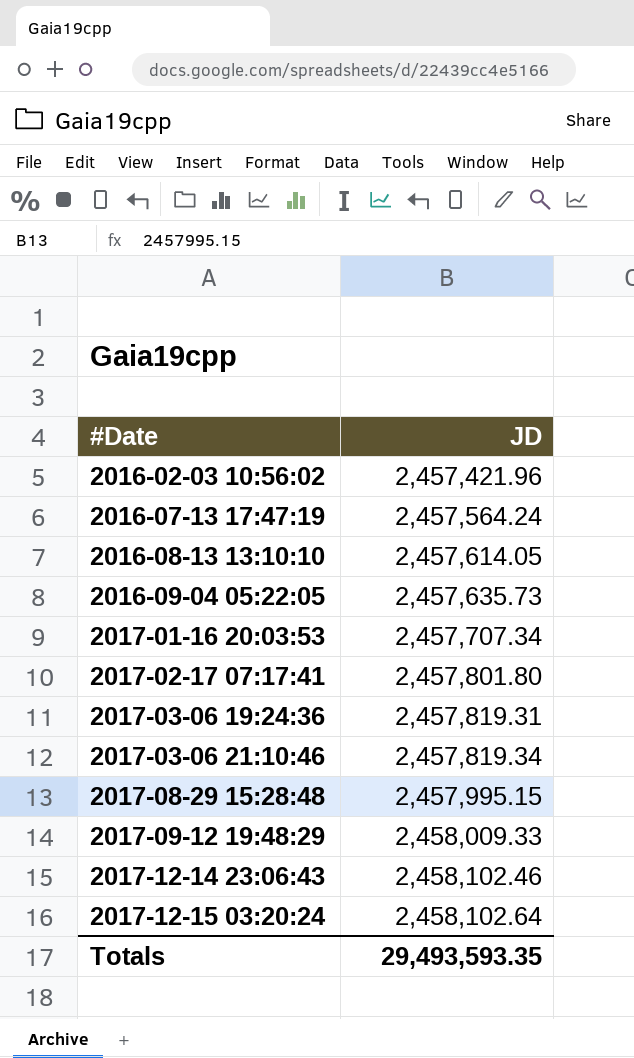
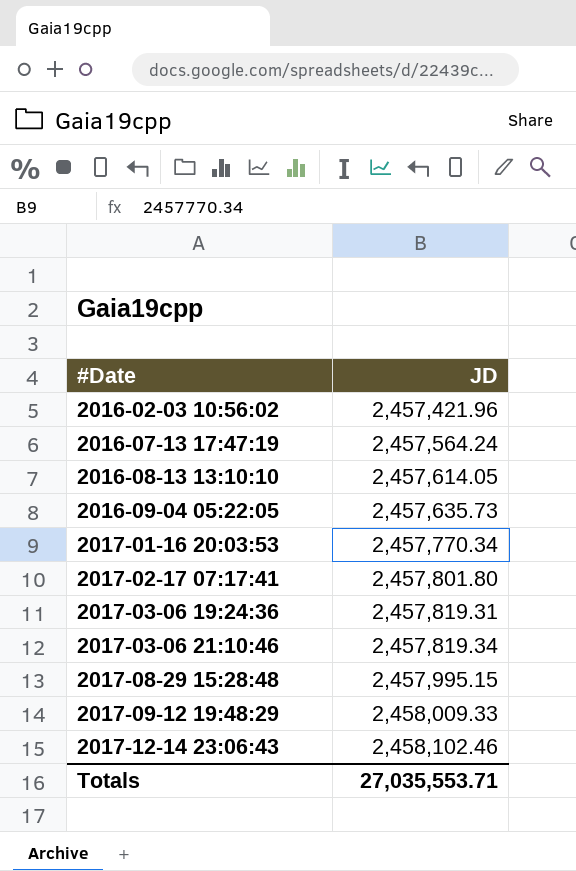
row 2017-12-15 03:20:24: 2,458,102.64 -> none
2017-01-16 20:03:53 | JD: 2,457,707.34 -> 2,457,770.34
Totals | JD: 29,493,593.35 -> 27,035,553.71

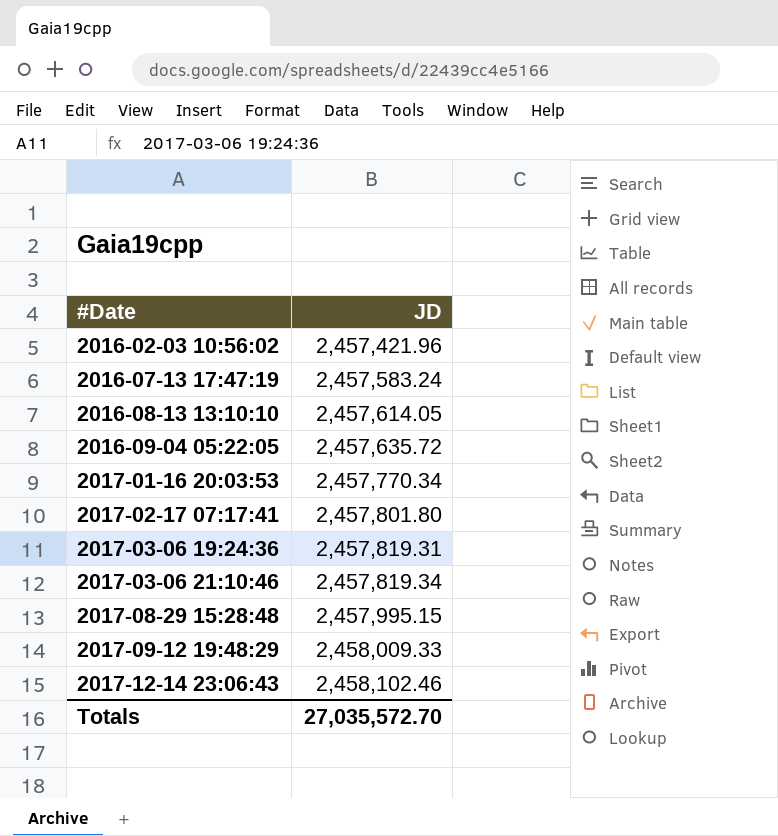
2016-07-13 17:47:19 | JD: 2,457,564.24 -> 2,457,583.24
2016-09-04 05:22:05 | JD: 2,457,635.73 -> 2,457,635.72
Totals | JD: 27,035,553.71 -> 27,035,572.70

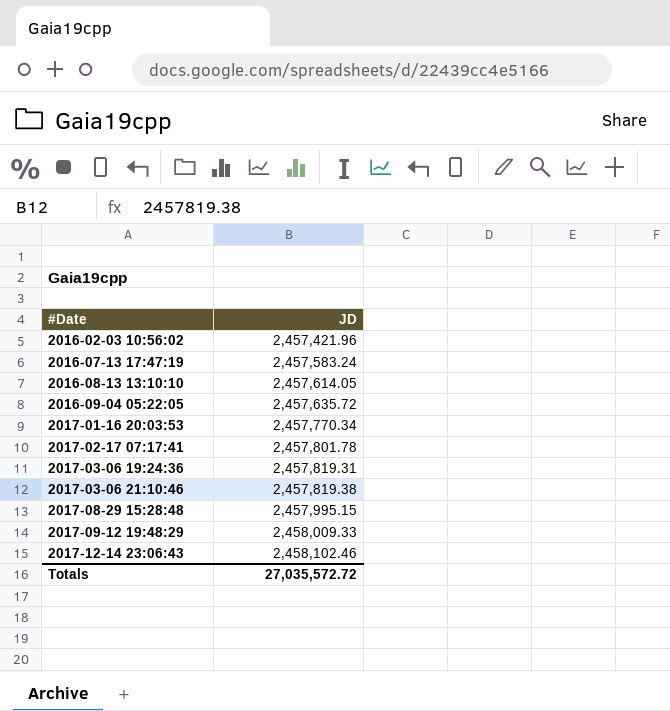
2017-02-17 07:17:41 | JD: 2,457,801.80 -> 2,457,801.78
2017-03-06 21:10:46 | JD: 2,457,819.34 -> 2,457,819.38
Totals | JD: 27,035,572.70 -> 27,035,572.72

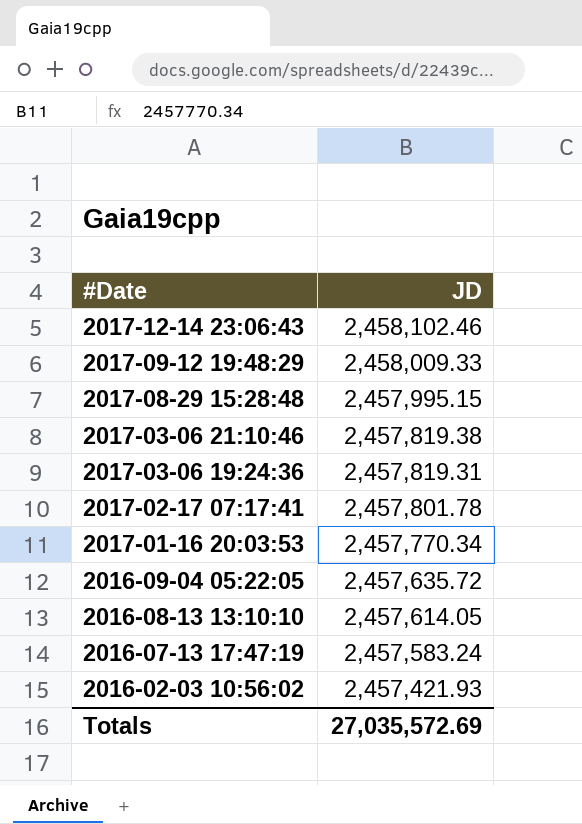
row order: #Date ascending -> #Date descending
2016-02-03 10:56:02 | JD: 2,457,421.96 -> 2,457,421.93
Totals | JD: 27,035,572.72 -> 27,035,572.69

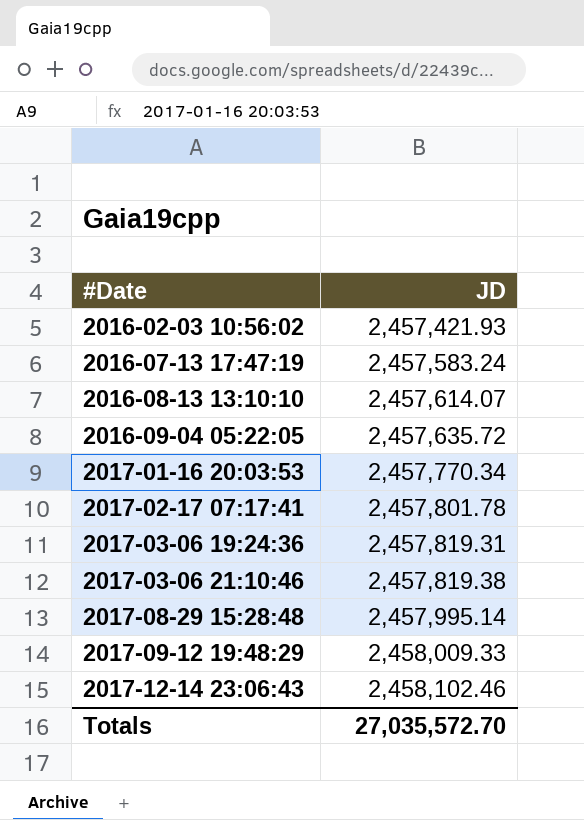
row order: #Date descending -> #Date ascending
2016-08-13 13:10:10 | JD: 2,457,614.05 -> 2,457,614.07
2017-08-29 15:28:48 | JD: 2,457,995.15 -> 2,457,995.14
Totals | JD: 27,035,572.69 -> 27,035,572.70

